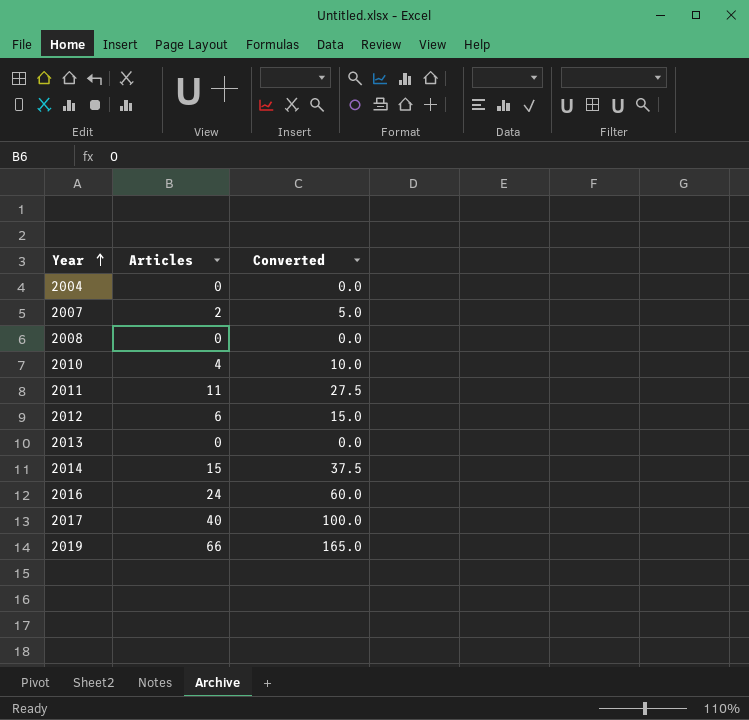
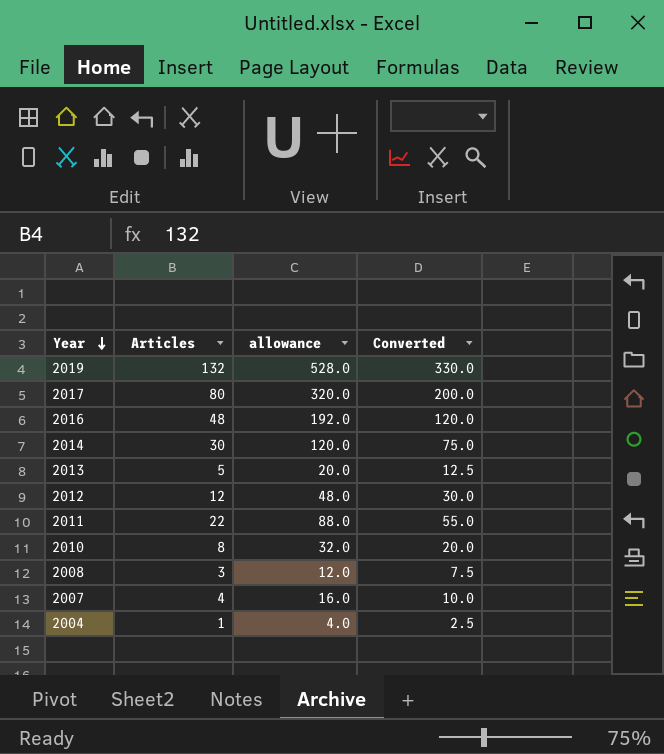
row order: Year ascending -> Year descending
column allowance | formula: none -> [Articles] * 4
2019 | Articles: 66 -> 132
2019 | Converted: 165.0 -> 330.0
2017 | Articles: 40 -> 80
2017 | Converted: 100.0 -> 200.0
2016 | Articles: 24 -> 48
2016 | Converted: 60.0 -> 120.0
2014 | Articles: 15 -> 30
2014 | Converted: 37.5 -> 75.0
2013 | Articles: 0 -> 5
2013 | Converted: 0.0 -> 12.5
2012 | Articles: 6 -> 12
2012 | Converted: 15.0 -> 30.0
2011 | Articles: 11 -> 22
2011 | Converted: 27.5 -> 55.0
2010 | Articles: 4 -> 8
2010 | Converted: 10.0 -> 20.0
2008 | Articles: 0 -> 3
2008 | Converted: 0.0 -> 7.5
2007 | Articles: 2 -> 4
2007 | Converted: 5.0 -> 10.0
2004 | Articles: 0 -> 1
2004 | Converted: 0.0 -> 2.5

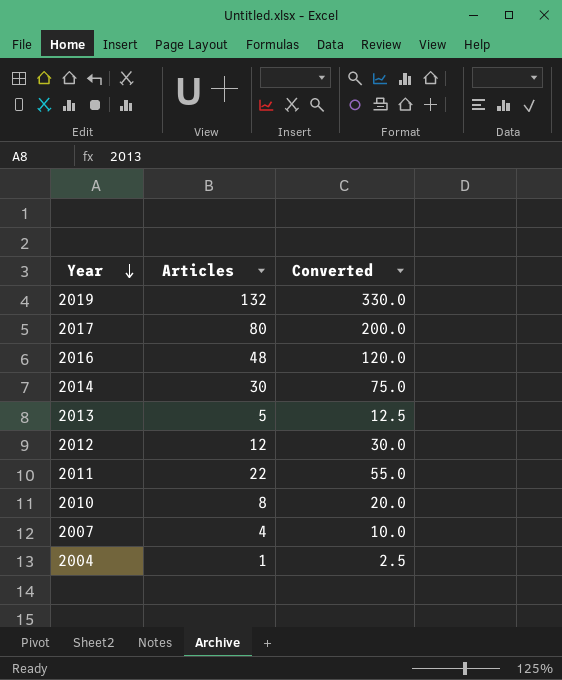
column allowance | formula: [Articles] * 4 -> none
row 2008: 3 | 12.0 | 7.5 -> none

